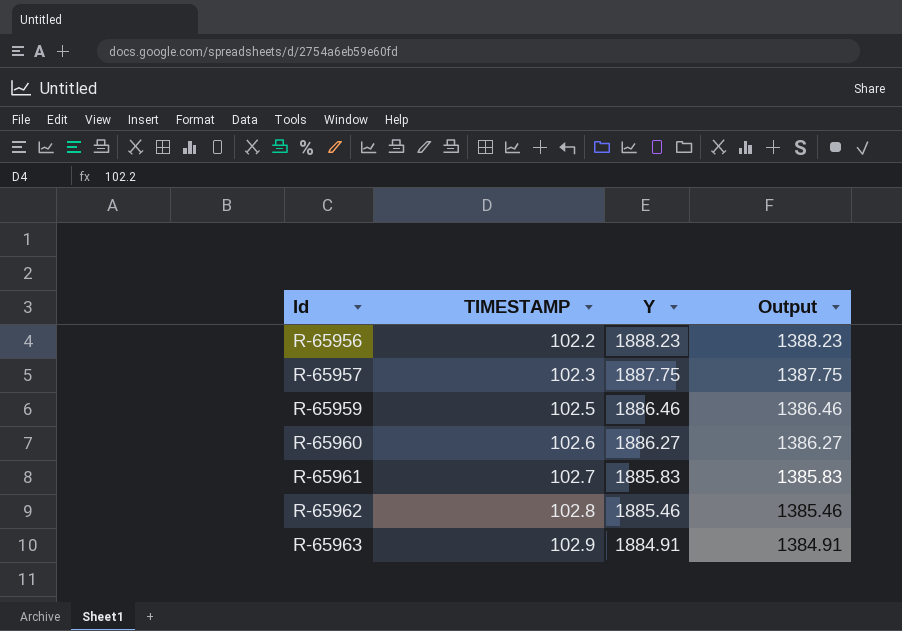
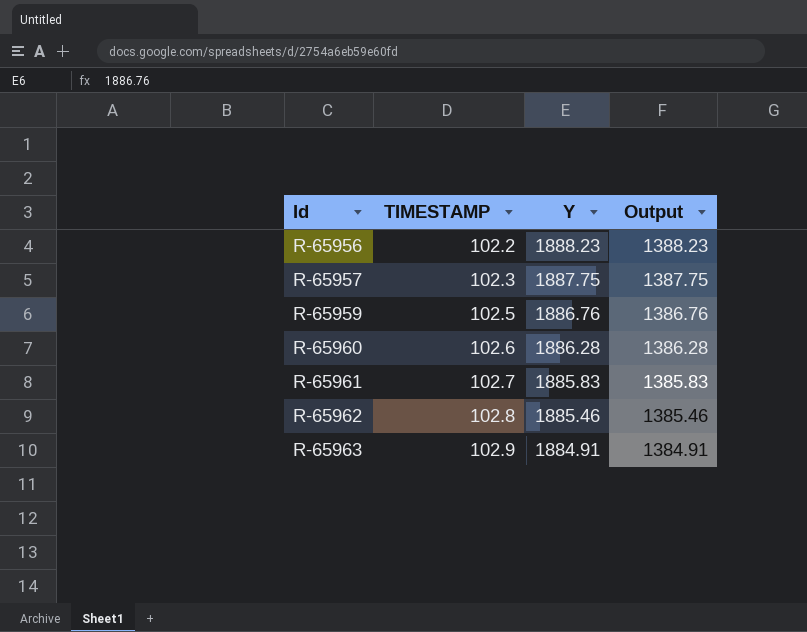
R-65959 | Y: 1886.46 -> 1886.76
R-65959 | Output: 1386.46 -> 1386.76
R-65960 | Y: 1886.27 -> 1886.28
R-65960 | Output: 1386.27 -> 1386.28

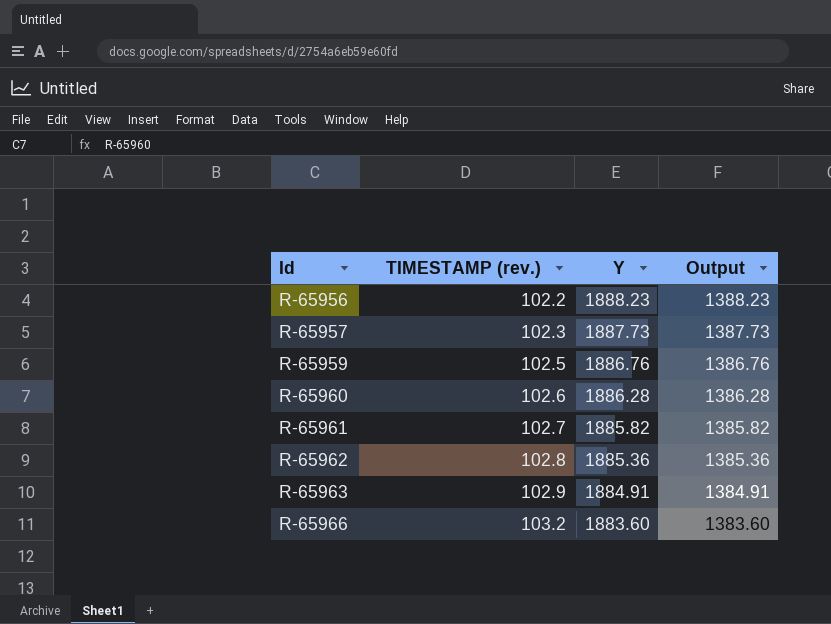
column name: TIMESTAMP -> TIMESTAMP (rev.)
R-65957 | Y: 1887.75 -> 1887.73
R-65957 | Output: 1387.75 -> 1387.73
R-65961 | Y: 1885.83 -> 1885.82
R-65961 | Output: 1385.83 -> 1385.82
R-65962 | Y: 1885.46 -> 1885.36
R-65962 | Output: 1385.46 -> 1385.36
row R-65966: none -> 103.2 | 1883.60 | 1383.60

